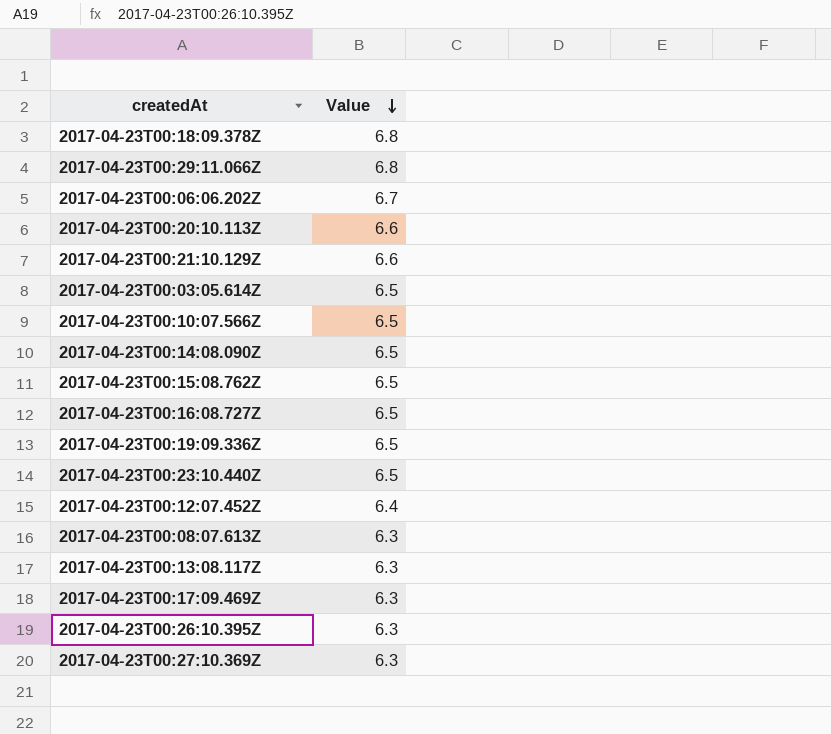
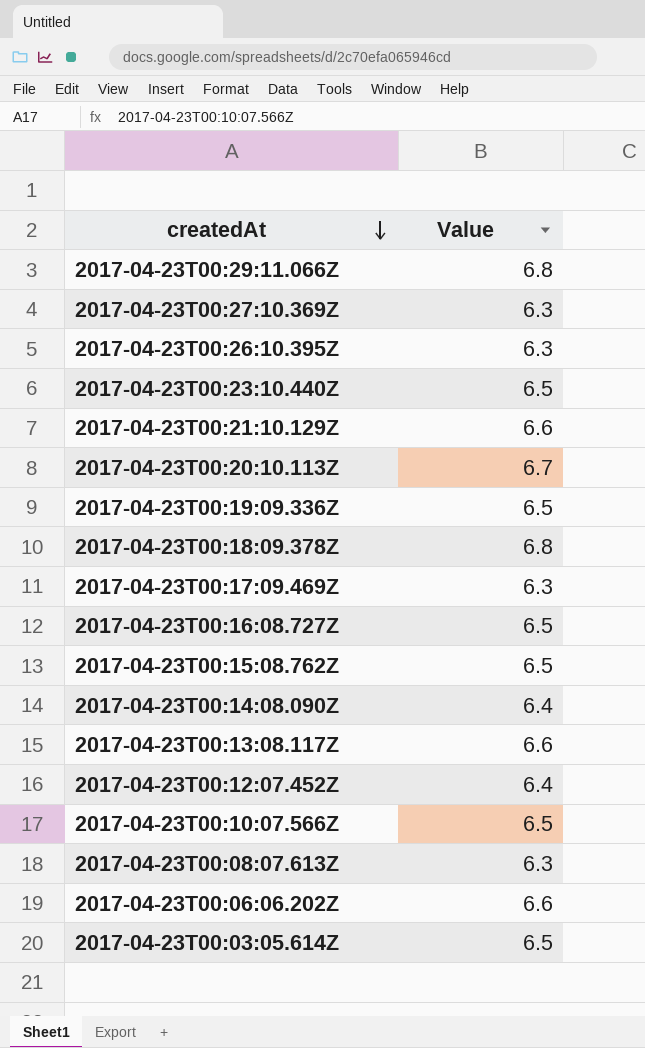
row order: Value descending -> createdAt descending
2017-04-23T00:20:10.113Z | Value: 6.6 -> 6.7
2017-04-23T00:14:08.090Z | Value: 6.5 -> 6.4
2017-04-23T00:13:08.117Z | Value: 6.3 -> 6.6
2017-04-23T00:06:06.202Z | Value: 6.7 -> 6.6

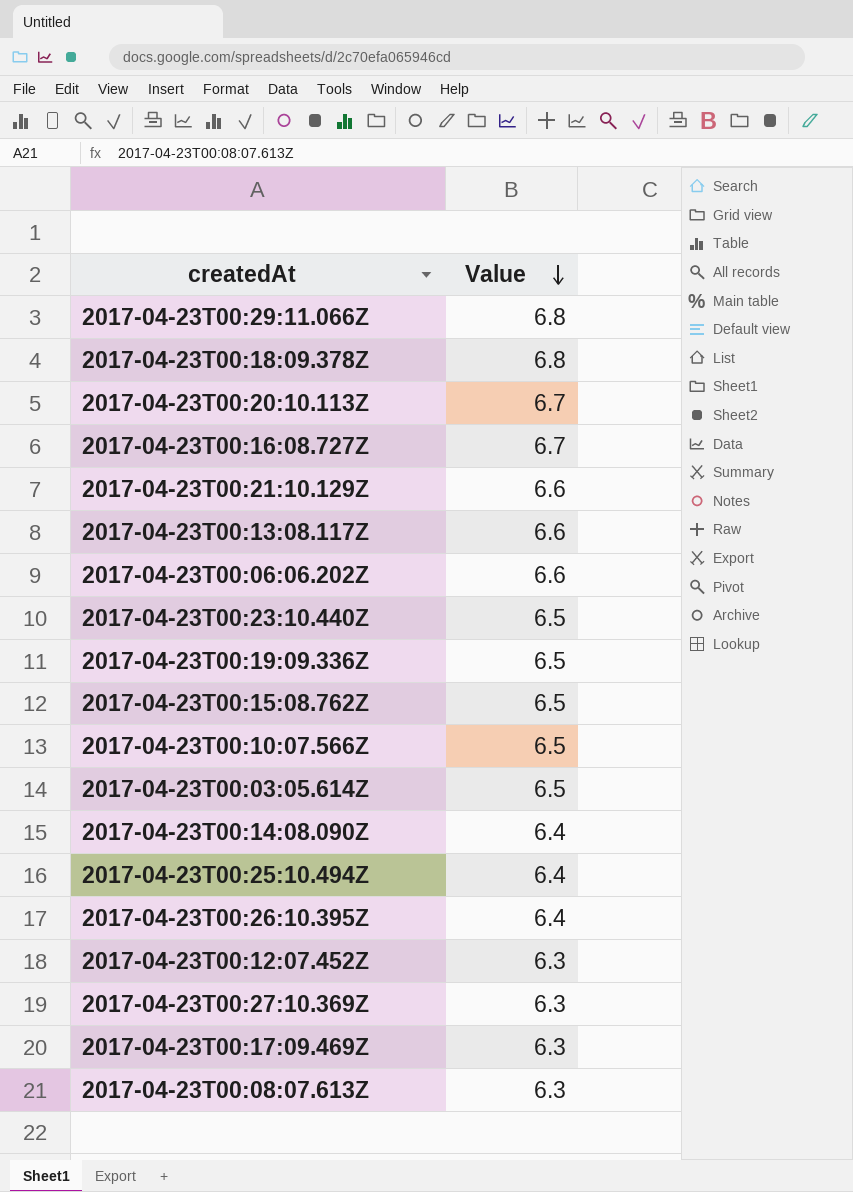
row order: createdAt descending -> Value descending
2017-04-23T00:16:08.727Z | Value: 6.5 -> 6.7
row 2017-04-23T00:25:10.494Z: none -> 6.4
2017-04-23T00:26:10.395Z | Value: 6.3 -> 6.4
2017-04-23T00:12:07.452Z | Value: 6.4 -> 6.3

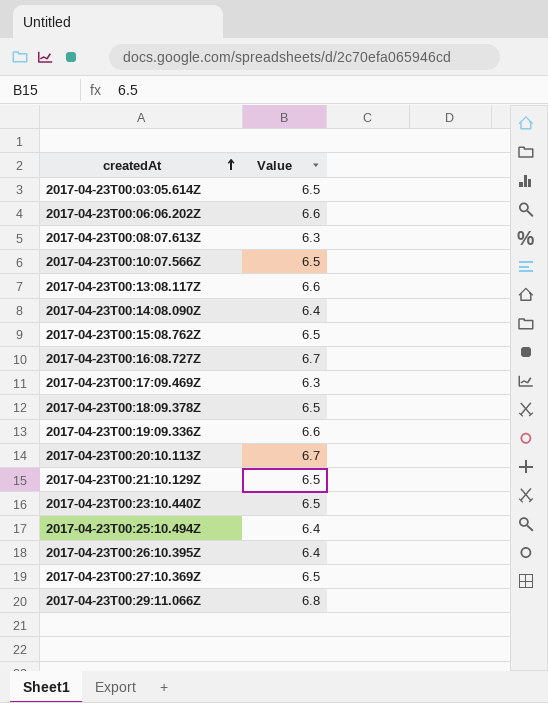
row order: Value descending -> createdAt ascending
row 2017-04-23T00:12:07.452Z: 6.3 -> none
2017-04-23T00:18:09.378Z | Value: 6.8 -> 6.5
2017-04-23T00:19:09.336Z | Value: 6.5 -> 6.6
2017-04-23T00:21:10.129Z | Value: 6.6 -> 6.5
2017-04-23T00:27:10.369Z | Value: 6.3 -> 6.5

